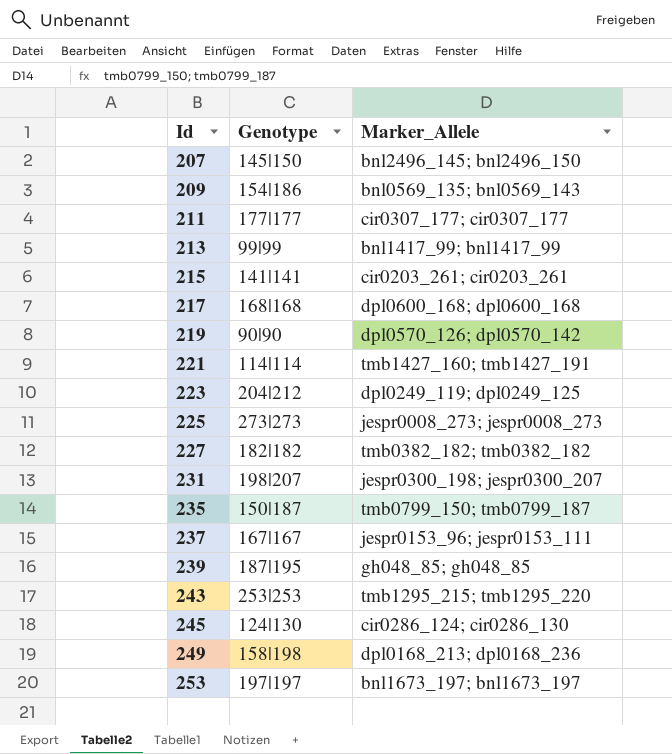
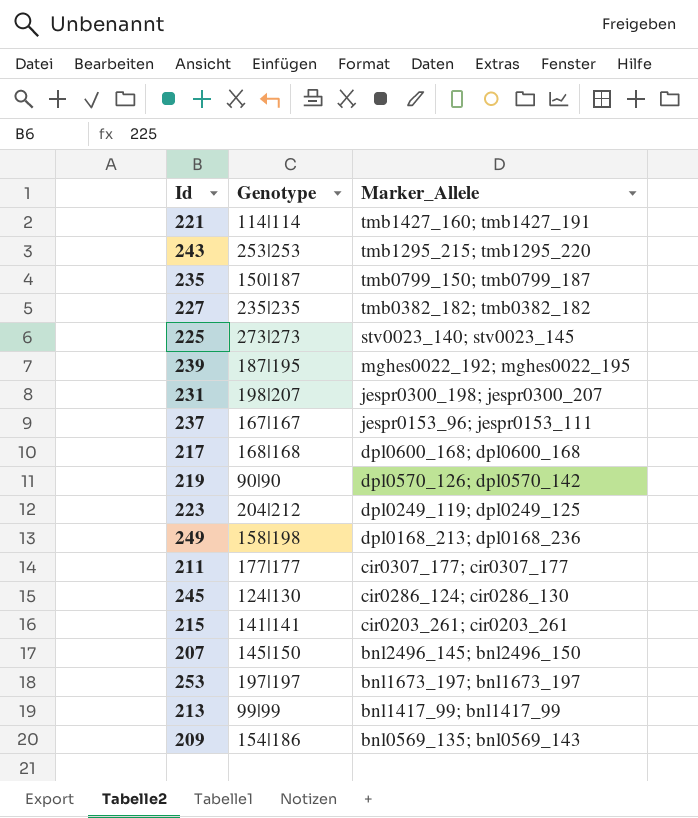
row order: Id ascending -> Marker_Allele descending
227 | Genotype: 182|182 -> 235|235
225 | Marker_Allele: jespr0008_273; jespr0008_273 -> stv0023_140; stv0023_145
239 | Marker_Allele: gh048_85; gh048_85 -> mghes0022_192; mghes0022_195

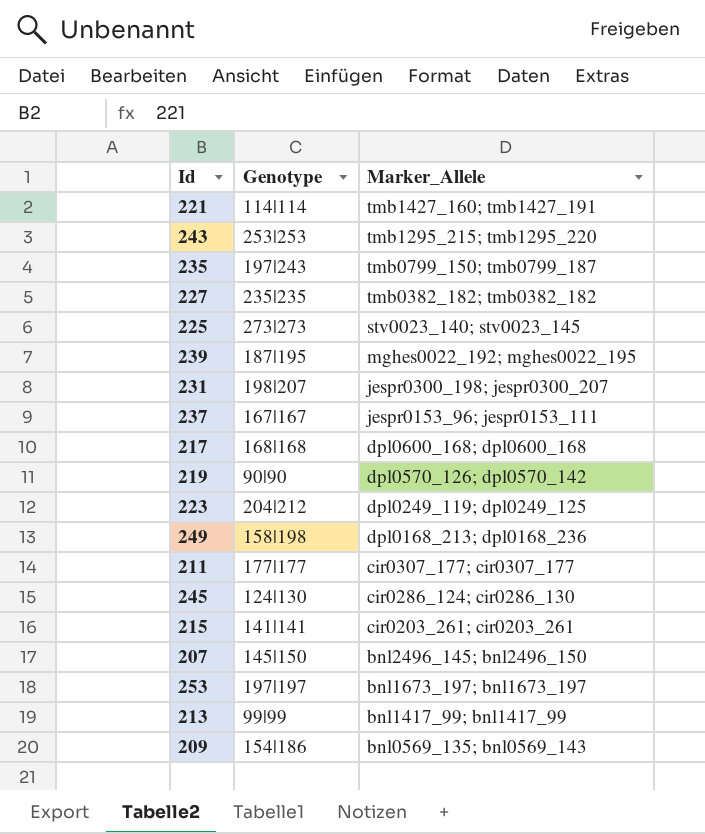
235 | Genotype: 150|187 -> 197|243

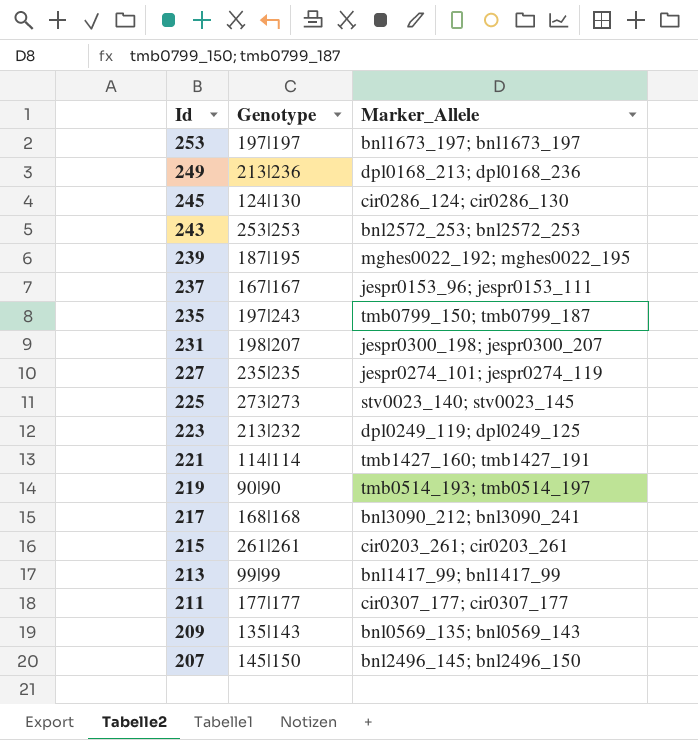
row order: Marker_Allele descending -> Id descending
249 | Genotype: 158|198 -> 213|236
243 | Marker_Allele: tmb1295_215; tmb1295_220 -> bnl2572_253; bnl2572_253
227 | Marker_Allele: tmb0382_182; tmb0382_182 -> jespr0274_101; jespr0274_119
223 | Genotype: 204|212 -> 213|232
219 | Marker_Allele: dpl0570_126; dpl0570_142 -> tmb0514_193; tmb0514_197
217 | Marker_Allele: dpl0600_168; dpl0600_168 -> bnl3090_212; bnl3090_241
215 | Genotype: 141|141 -> 261|261
209 | Genotype: 154|186 -> 135|143

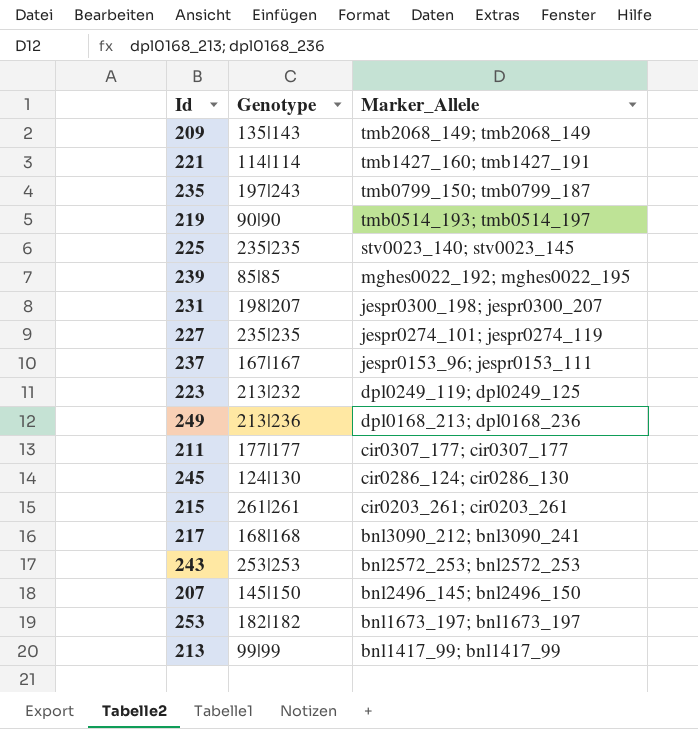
row order: Id descending -> Marker_Allele descending
209 | Marker_Allele: bnl0569_135; bnl0569_143 -> tmb2068_149; tmb2068_149
225 | Genotype: 273|273 -> 235|235
239 | Genotype: 187|195 -> 85|85
253 | Genotype: 197|197 -> 182|182

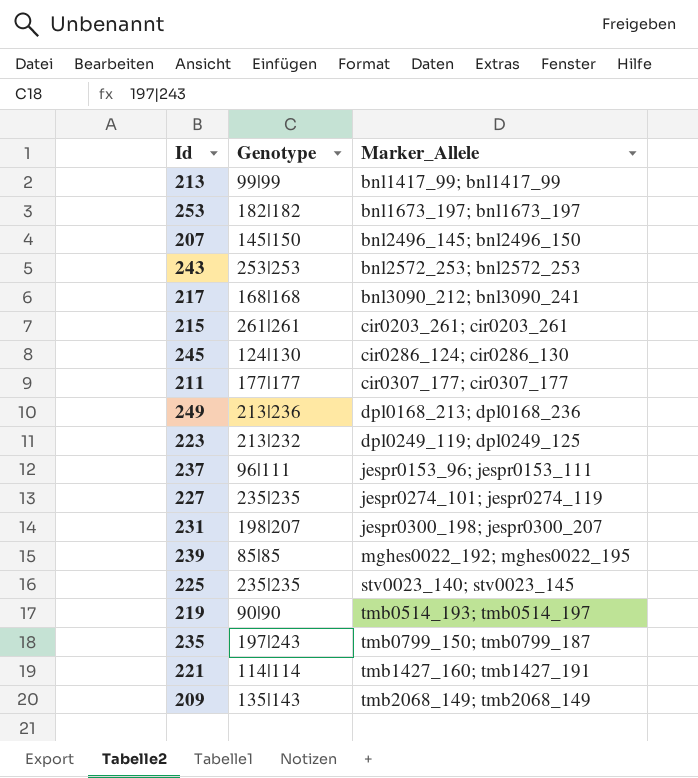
row order: Marker_Allele descending -> Marker_Allele ascending
237 | Genotype: 167|167 -> 96|111

